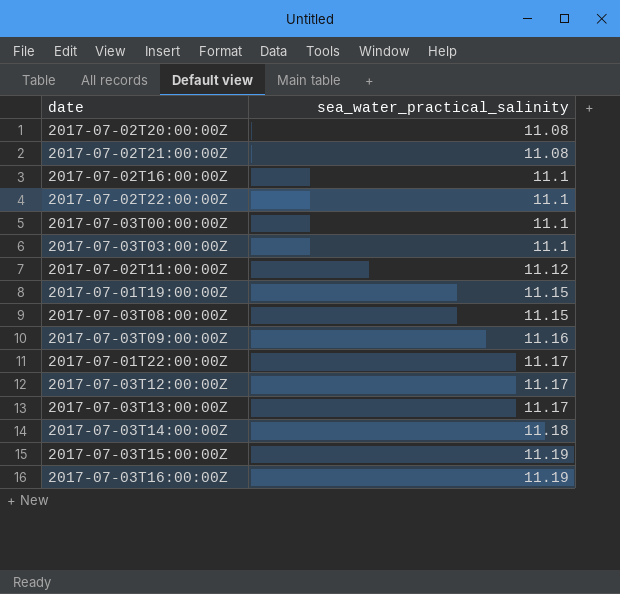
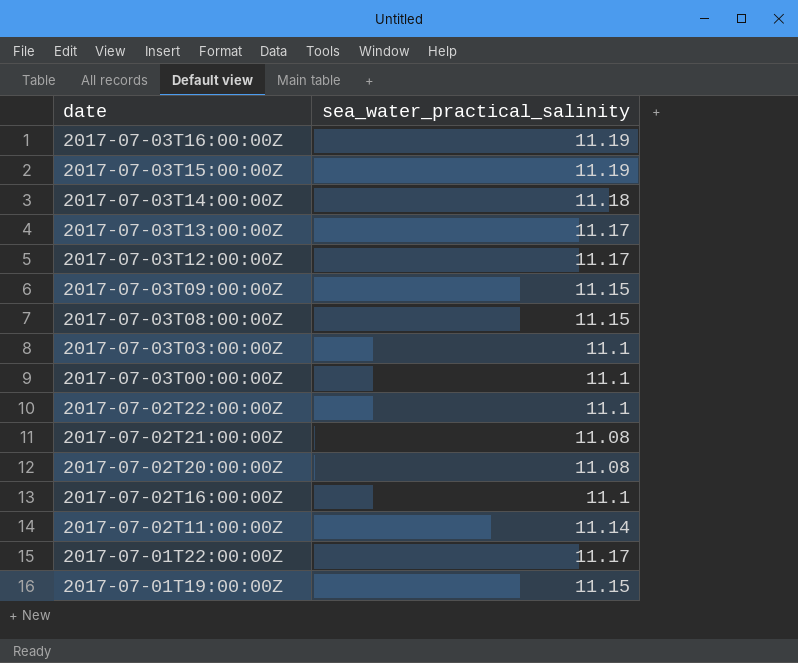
row order: sea_water_practical_salinity ascending -> date descending
2017-07-03T09:00:00Z | sea_water_practical_salinity: 11.16 -> 11.15
2017-07-02T11:00:00Z | sea_water_practical_salinity: 11.12 -> 11.14

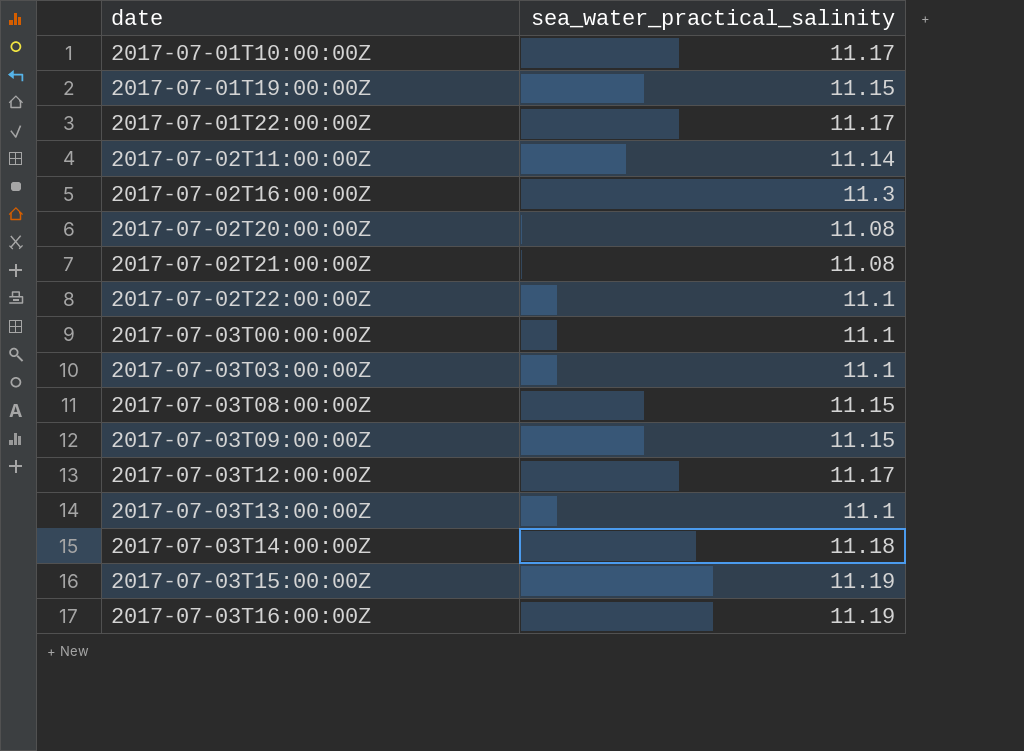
row order: date descending -> date ascending
row 2017-07-01T10:00:00Z: none -> 11.17
2017-07-02T16:00:00Z | sea_water_practical_salinity: 11.1 -> 11.3
2017-07-03T13:00:00Z | sea_water_practical_salinity: 11.17 -> 11.1

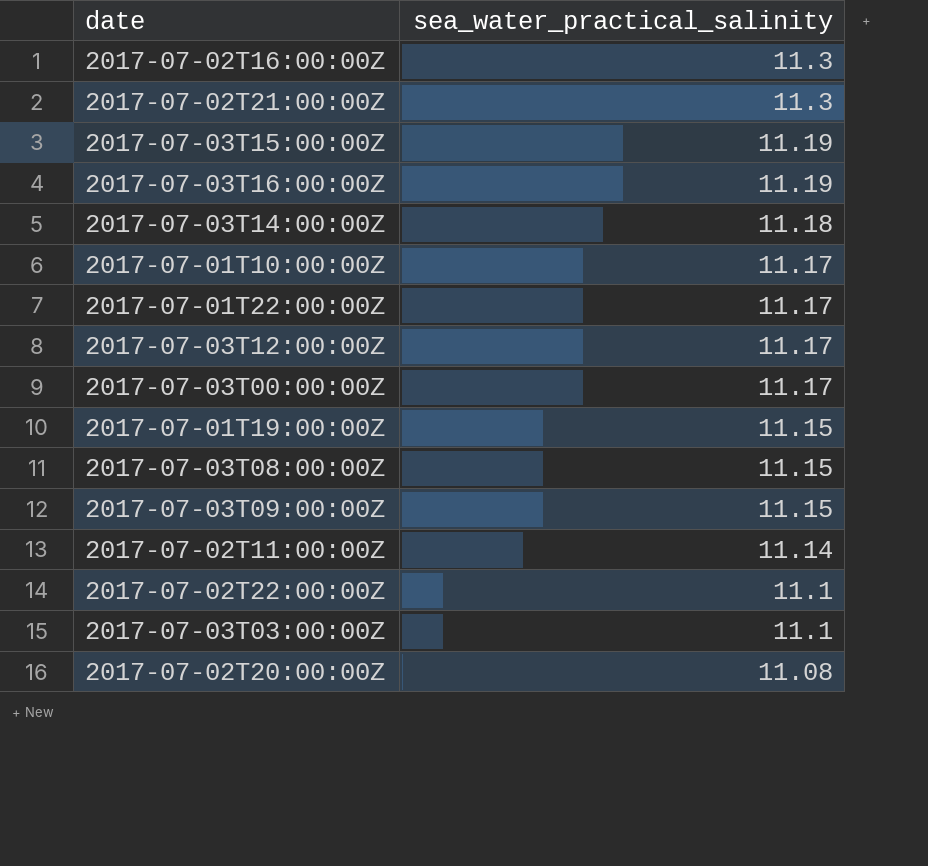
row order: date ascending -> sea_water_practical_salinity descending
row 2017-07-03T13:00:00Z: 11.1 -> none
2017-07-02T21:00:00Z | sea_water_practical_salinity: 11.08 -> 11.3
2017-07-03T00:00:00Z | sea_water_practical_salinity: 11.1 -> 11.17

